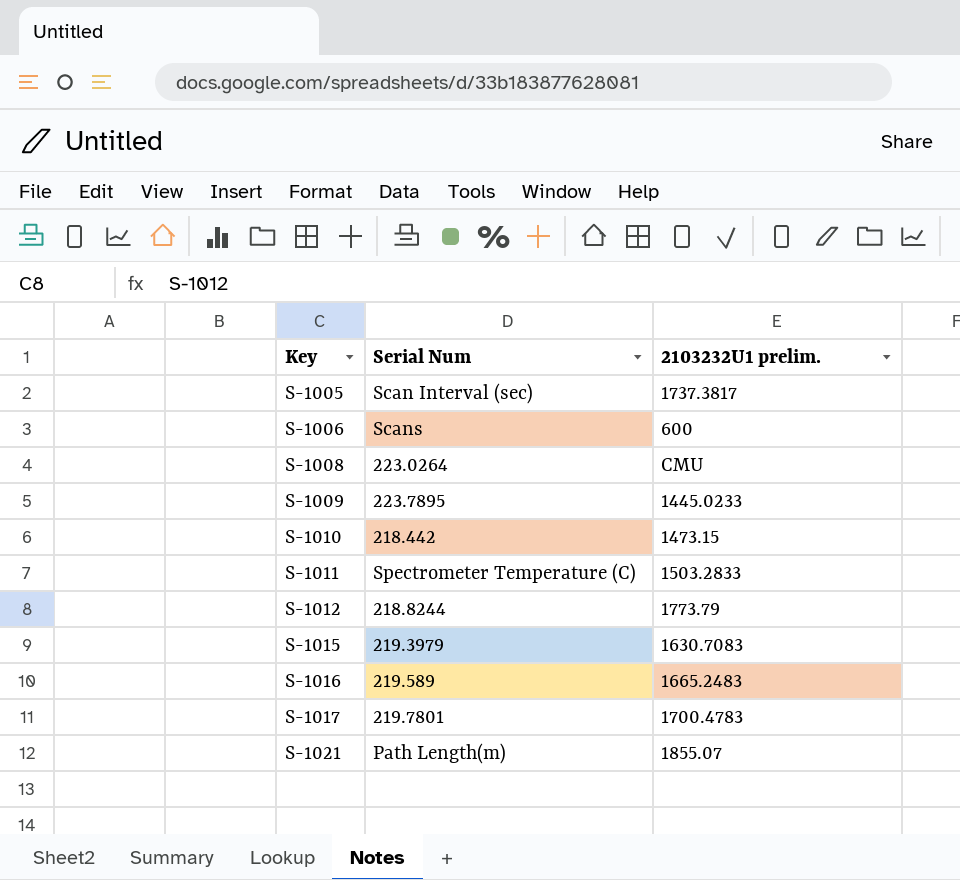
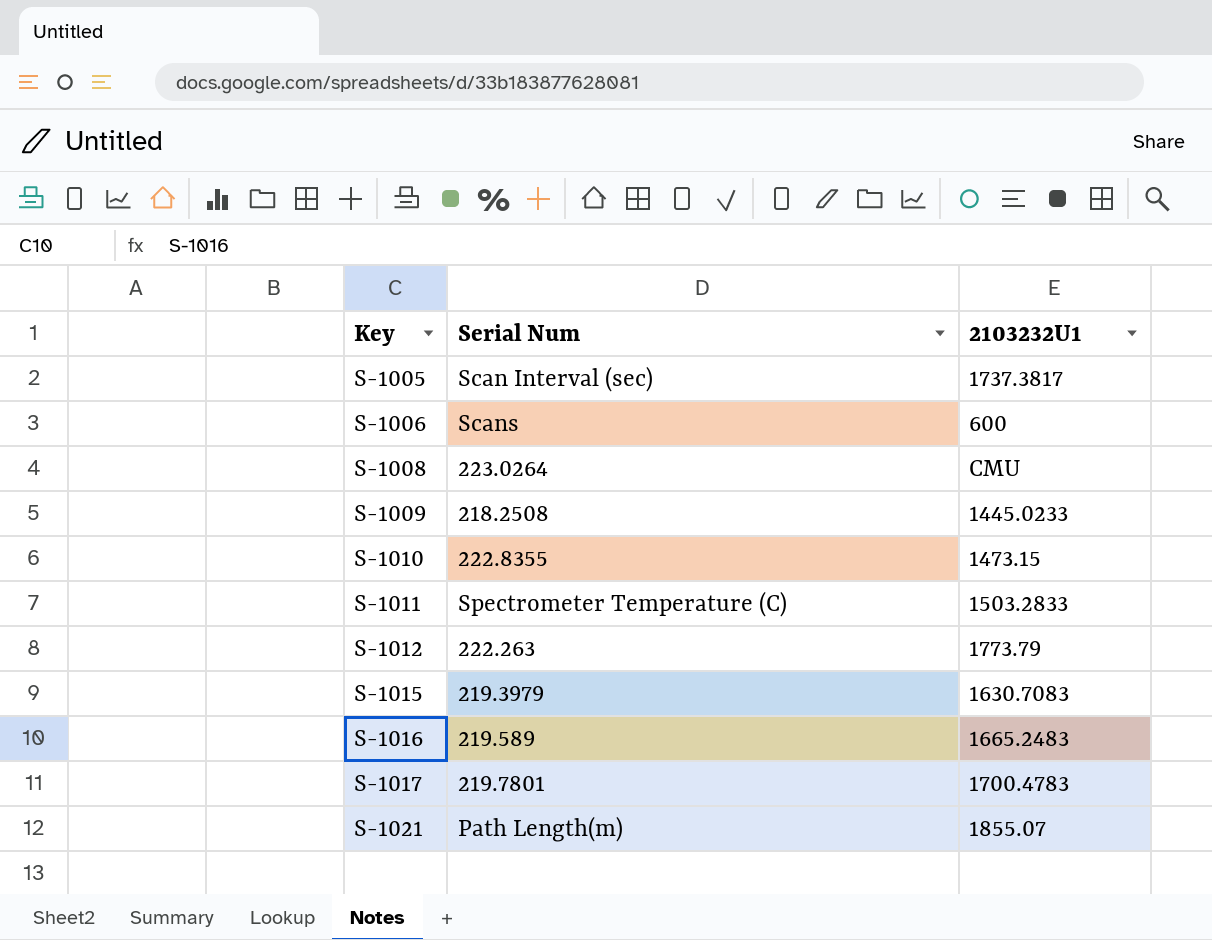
column name: 2103232U1 prelim. -> 2103232U1
S-1009 | Serial Num: 223.7895 -> 218.2508
S-1010 | Serial Num: 218.442 -> 222.8355
S-1012 | Serial Num: 218.8244 -> 222.263

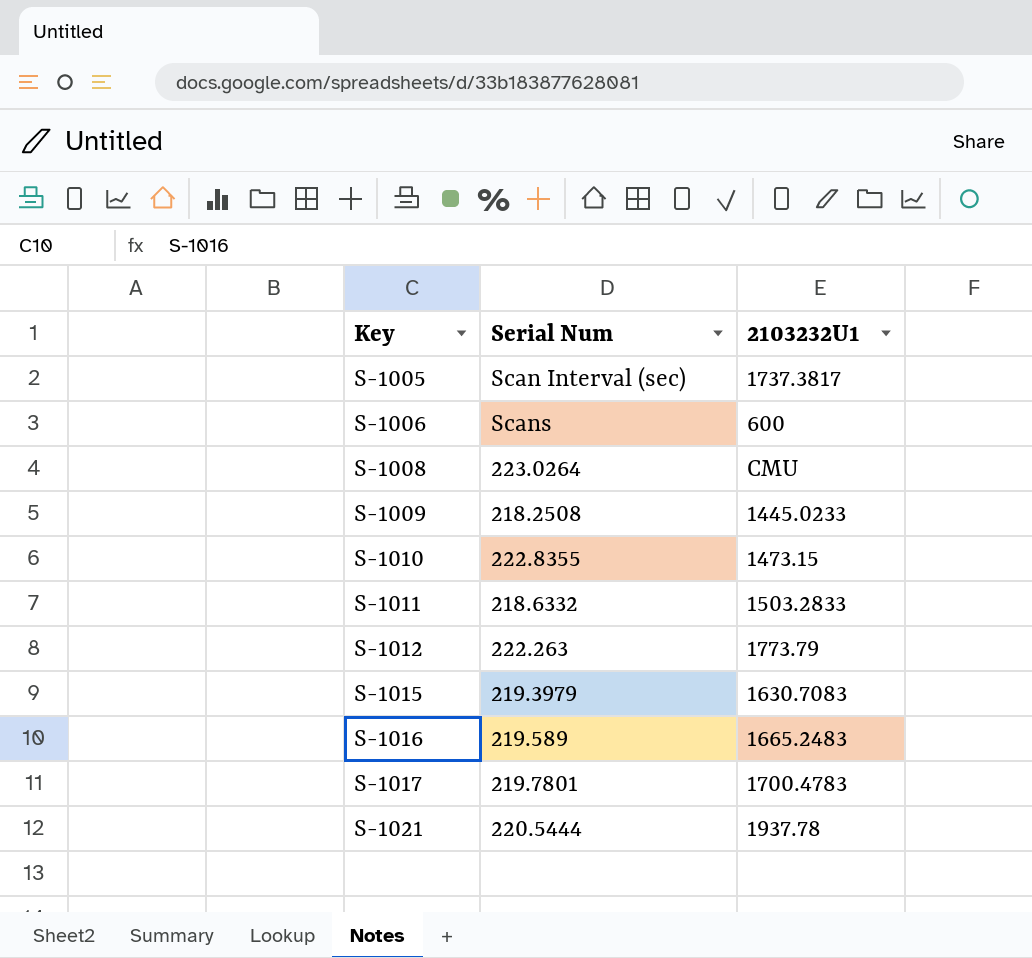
S-1011 | Serial Num: Spectrometer Temperature (C) -> 218.6332
S-1021 | Serial Num: Path Length(m) -> 220.5444
S-1021 | 2103232U1: 1855.07 -> 1937.78

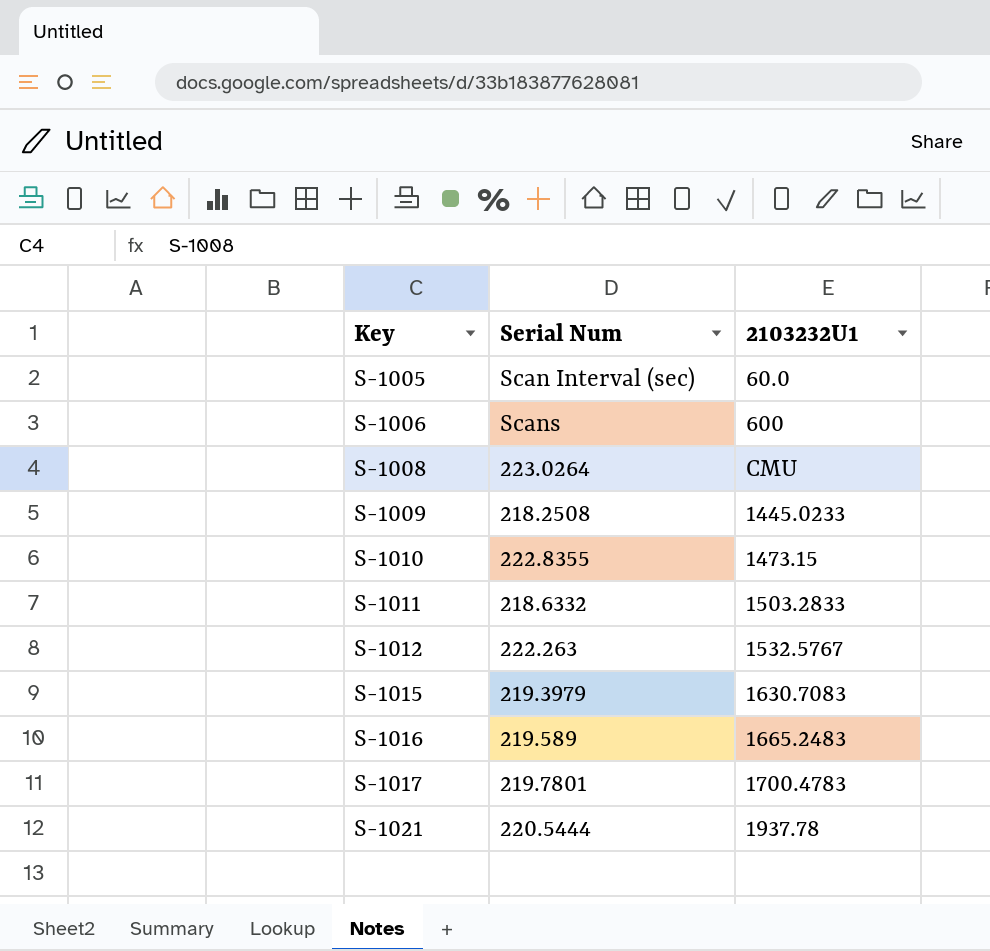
S-1005 | 2103232U1: 1737.3817 -> 60.0
S-1012 | 2103232U1: 1773.79 -> 1532.5767

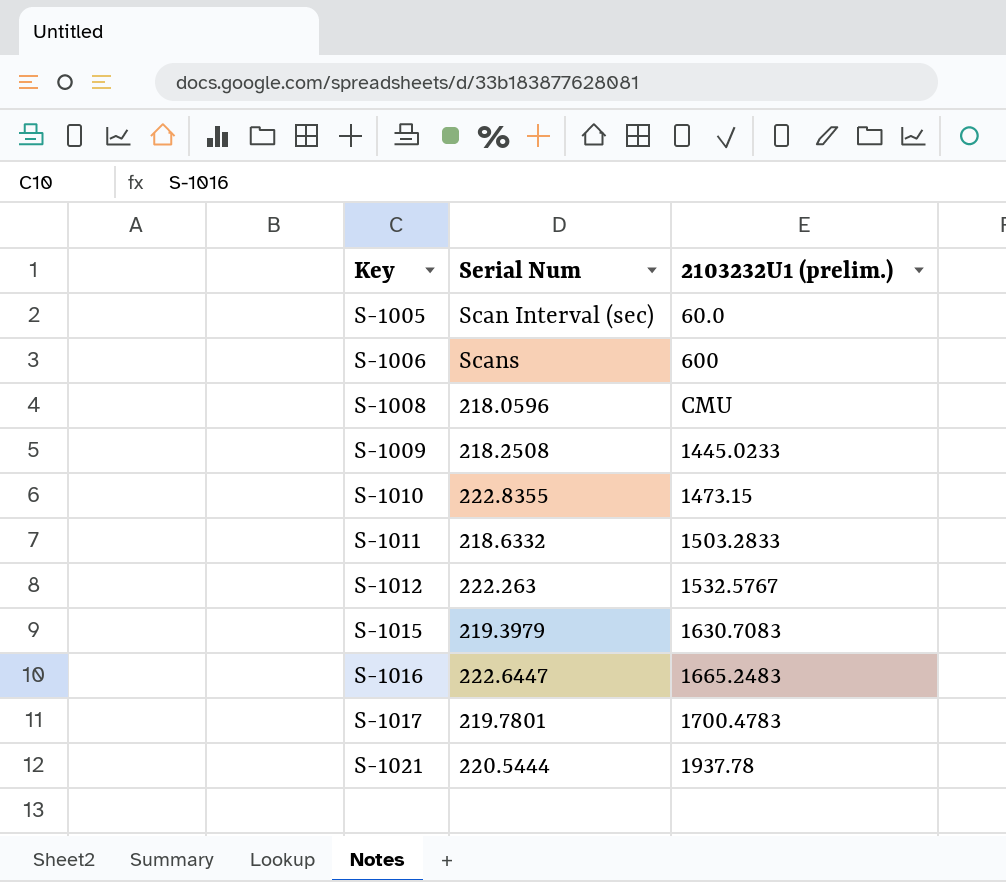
column name: 2103232U1 -> 2103232U1 (prelim.)
S-1008 | Serial Num: 223.0264 -> 218.0596
S-1016 | Serial Num: 219.589 -> 222.6447

